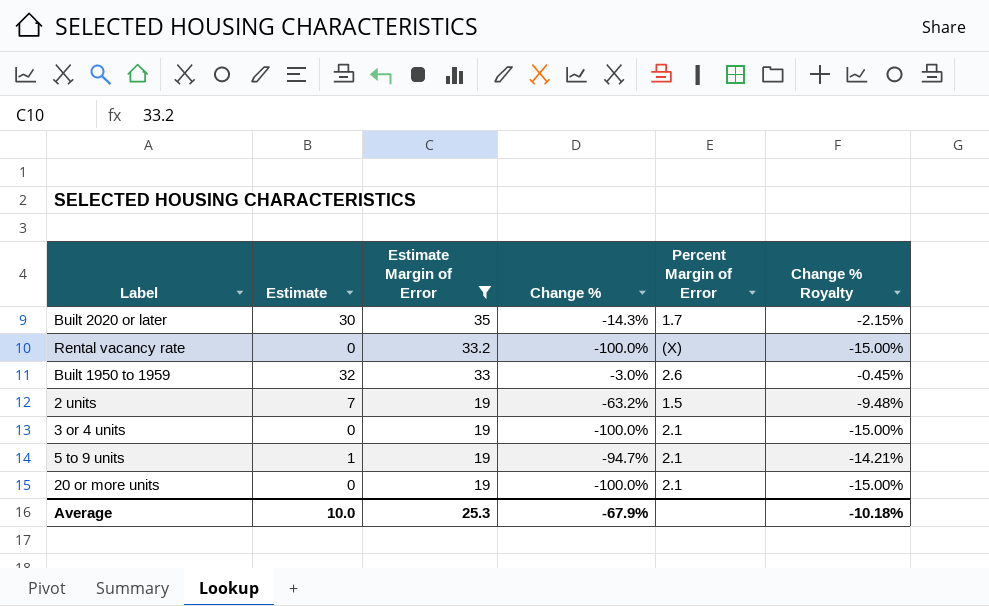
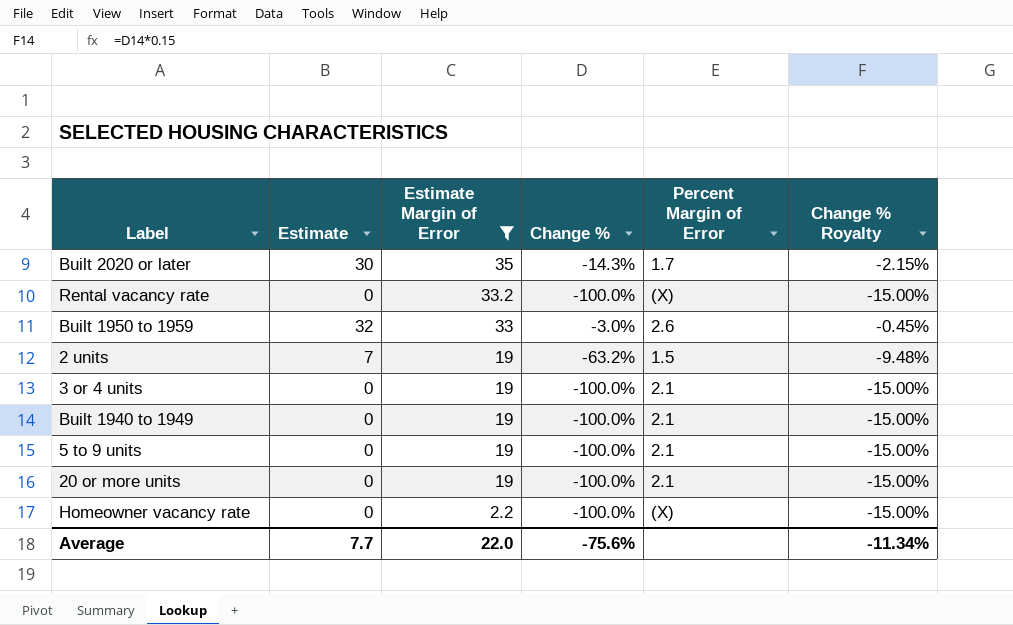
row Built 1940 to 1949: none -> 0 | 19 | -100.0% | 2.1 | -15.00%
5 to 9 units | Estimate: 1 -> 0
5 to 9 units | Change %: -94.7% -> -100.0%
5 to 9 units | Change % Royalty: -14.21% -> -15.00%
row Homeowner vacancy rate: none -> 0 | 2.2 | -100.0% | (X) | -15.00%
Average | Estimate: 10.0 -> 7.7
Average | Estimate Margin of Error: 25.3 -> 22.0
Average | Change %: -67.9% -> -75.6%
Average | Change % Royalty: -10.18% -> -11.34%

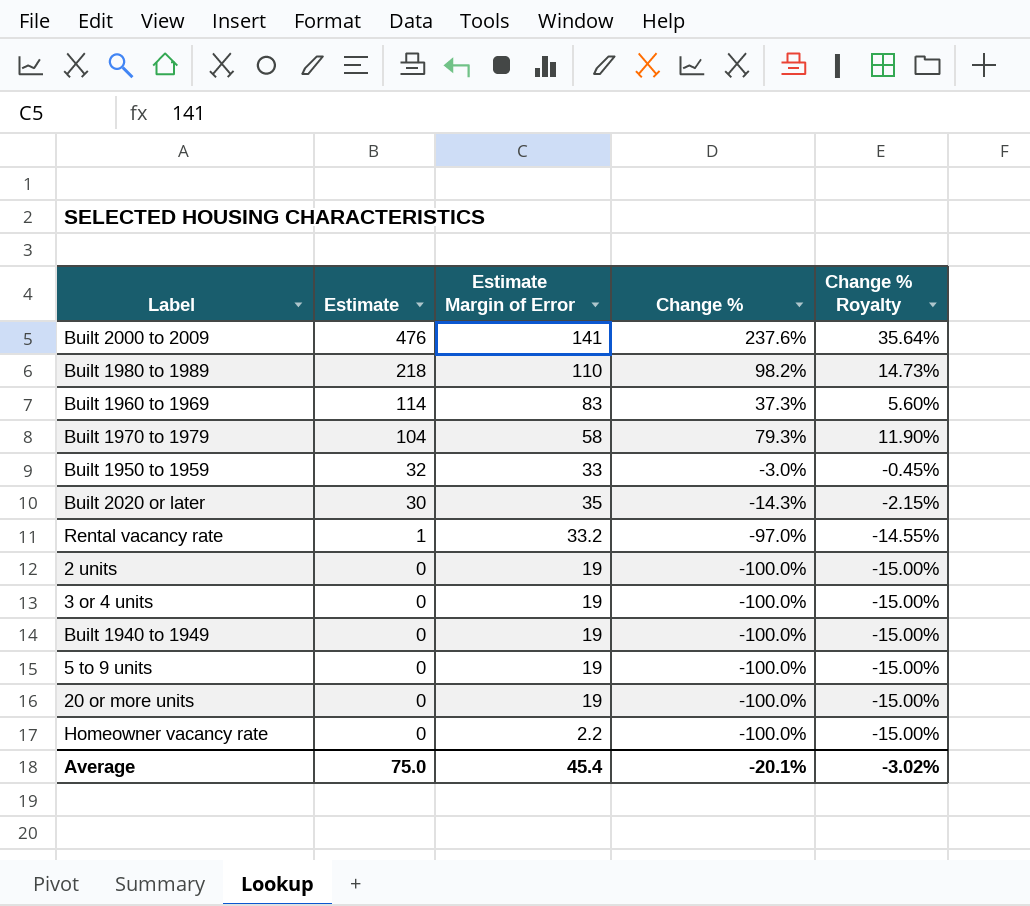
filter: Estimate Margin of Error <= 35 -> none
row order: Estimate Margin of Error descending -> Estimate descending
column Percent Margin of Error | position: 5 -> none
Rental vacancy rate | Estimate: 0 -> 1
Rental vacancy rate | Change %: -100.0% -> -97.0%
Rental vacancy rate | Change % Royalty: -15.00% -> -14.55%
2 units | Estimate: 7 -> 0
2 units | Change %: -63.2% -> -100.0%
2 units | Change % Royalty: -9.48% -> -15.00%
Average | Estimate: 7.7 -> 75.0
Average | Estimate Margin of Error: 22.0 -> 45.4
Average | Change %: -75.6% -> -20.1%
Average | Change % Royalty: -11.34% -> -3.02%

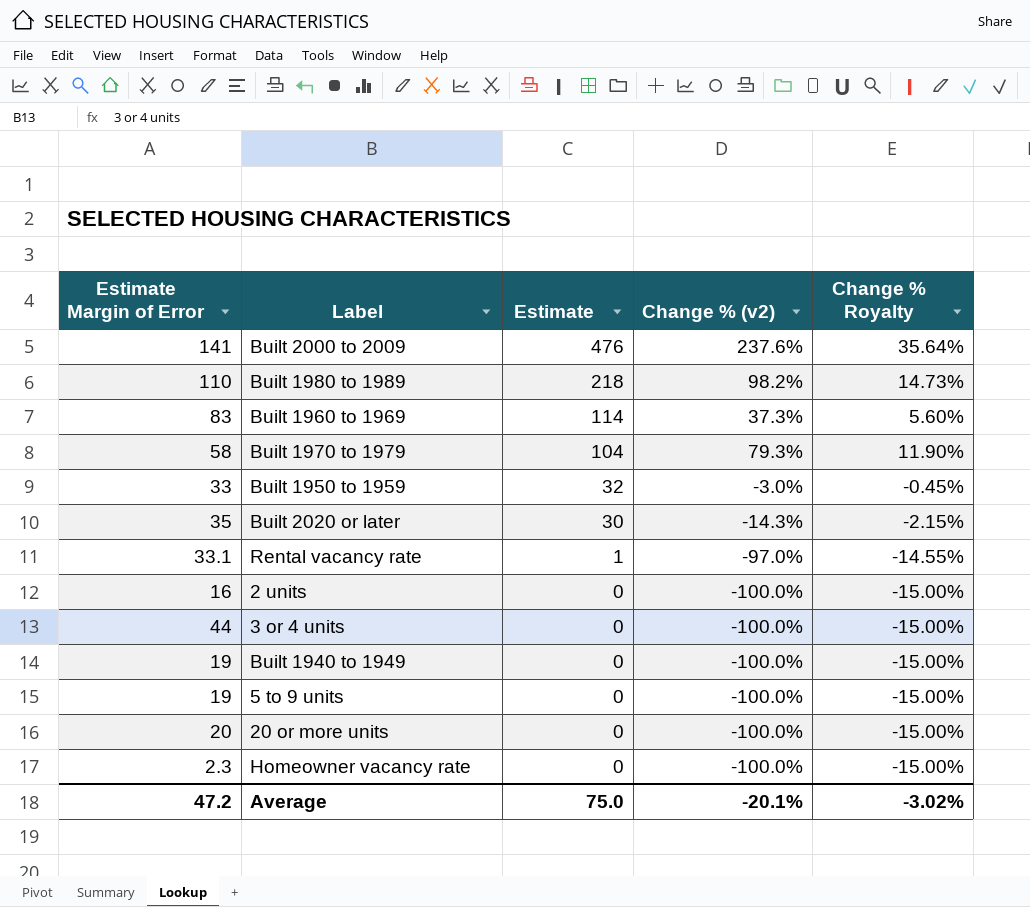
column Estimate Margin of Error | position: 3 -> 1
column name: Change % -> Change % (v2)
Rental vacancy rate | Estimate Margin of Error: 33.2 -> 33.1
2 units | Estimate Margin of Error: 19 -> 16
3 or 4 units | Estimate Margin of Error: 19 -> 44
20 or more units | Estimate Margin of Error: 19 -> 20
Homeowner vacancy rate | Estimate Margin of Error: 2.2 -> 2.3
Average | Estimate Margin of Error: 45.4 -> 47.2

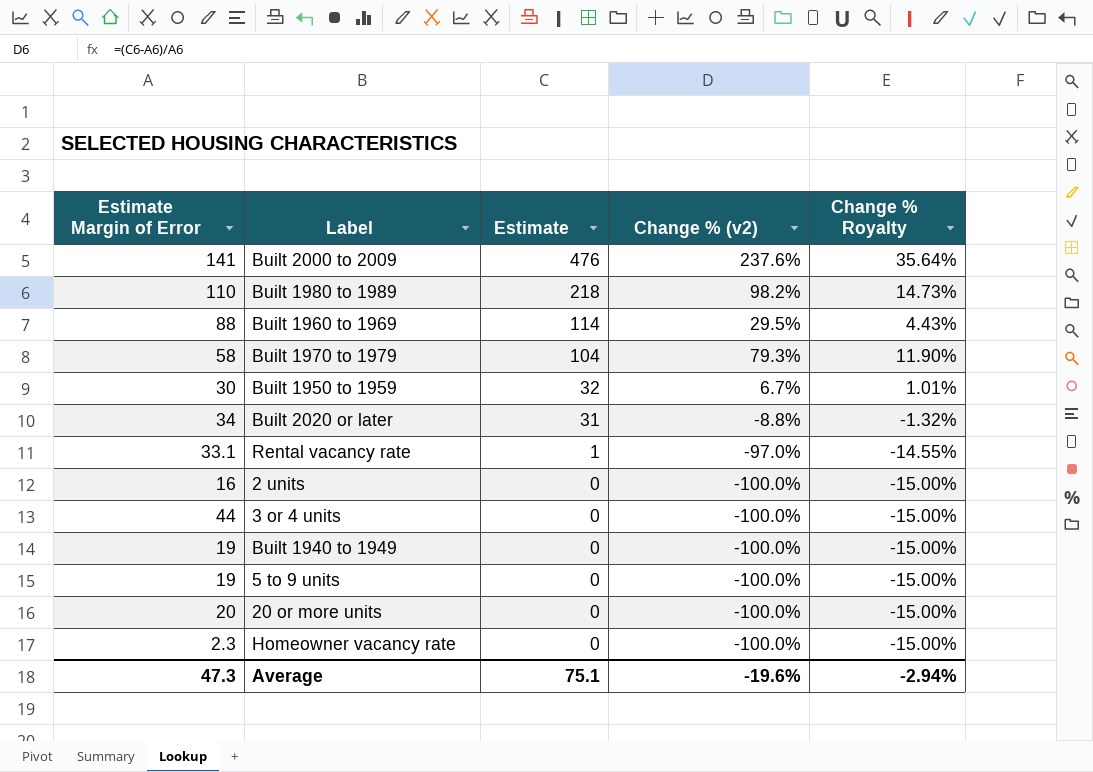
Built 1960 to 1969 | Estimate Margin of Error: 83 -> 88
Built 1960 to 1969 | Change % (v2): 37.3% -> 29.5%
Built 1960 to 1969 | Change % Royalty: 5.60% -> 4.43%
Built 1950 to 1959 | Estimate Margin of Error: 33 -> 30
Built 1950 to 1959 | Change % (v2): -3.0% -> 6.7%
Built 1950 to 1959 | Change % Royalty: -0.45% -> 1.01%
Built 2020 or later | Estimate Margin of Error: 35 -> 34
Built 2020 or later | Estimate: 30 -> 31
Built 2020 or later | Change % (v2): -14.3% -> -8.8%
Built 2020 or later | Change % Royalty: -2.15% -> -1.32%
Average | Estimate Margin of Error: 47.2 -> 47.3
Average | Estimate: 75.0 -> 75.1
Average | Change % (v2): -20.1% -> -19.6%
Average | Change % Royalty: -3.02% -> -2.94%

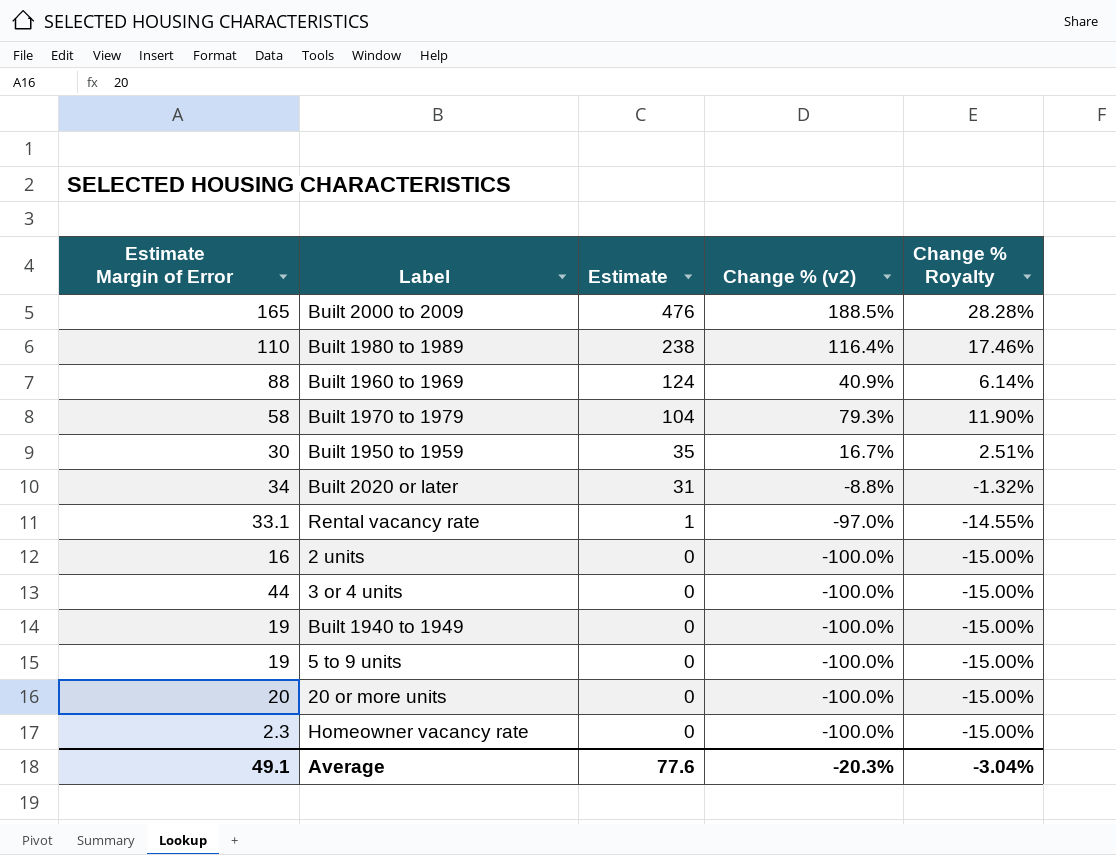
Built 2000 to 2009 | Estimate Margin of Error: 141 -> 165
Built 2000 to 2009 | Change % (v2): 237.6% -> 188.5%
Built 2000 to 2009 | Change % Royalty: 35.64% -> 28.28%
Built 1980 to 1989 | Estimate: 218 -> 238
Built 1980 to 1989 | Change % (v2): 98.2% -> 116.4%
Built 1980 to 1989 | Change % Royalty: 14.73% -> 17.46%
Built 1960 to 1969 | Estimate: 114 -> 124
Built 1960 to 1969 | Change % (v2): 29.5% -> 40.9%
Built 1960 to 1969 | Change % Royalty: 4.43% -> 6.14%
Built 1950 to 1959 | Estimate: 32 -> 35
Built 1950 to 1959 | Change % (v2): 6.7% -> 16.7%
Built 1950 to 1959 | Change % Royalty: 1.01% -> 2.51%
Average | Estimate Margin of Error: 47.3 -> 49.1
Average | Estimate: 75.1 -> 77.6
Average | Change % (v2): -19.6% -> -20.3%
Average | Change % Royalty: -2.94% -> -3.04%

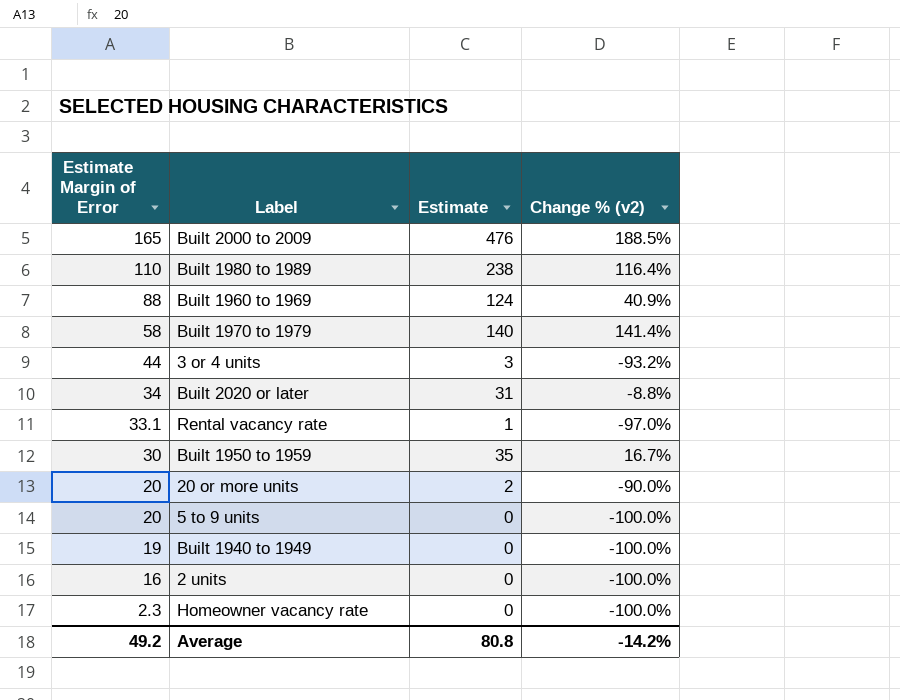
row order: Estimate descending -> Estimate Margin of Error descending
column Change % Royalty | formula: [Change % (v2)] * 0.15 -> none
Built 1970 to 1979 | Estimate: 104 -> 140
Built 1970 to 1979 | Change % (v2): 79.3% -> 141.4%
3 or 4 units | Estimate: 0 -> 3
3 or 4 units | Change % (v2): -100.0% -> -93.2%
20 or more units | Estimate: 0 -> 2
20 or more units | Change % (v2): -100.0% -> -90.0%
5 to 9 units | Estimate Margin of Error: 19 -> 20
Average | Estimate Margin of Error: 49.1 -> 49.2
Average | Estimate: 77.6 -> 80.8
Average | Change % (v2): -20.3% -> -14.2%

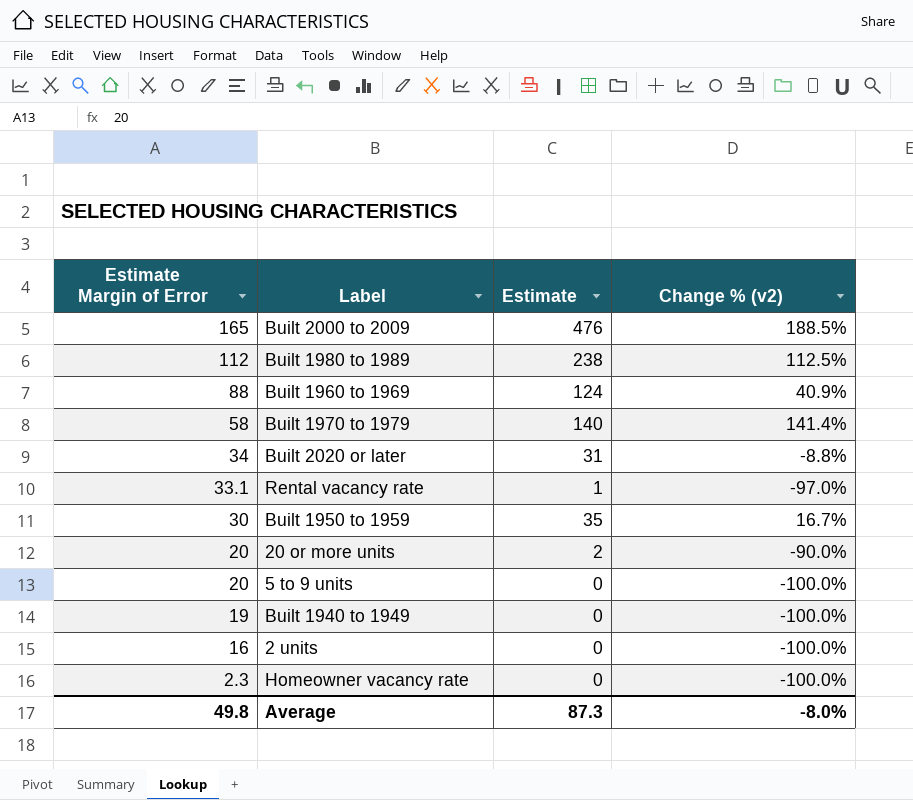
row 3 or 4 units: 44 | 3 | -93.2% -> none
Built 1980 to 1989 | Estimate Margin of Error: 110 -> 112
Built 1980 to 1989 | Change % (v2): 116.4% -> 112.5%
Average | Estimate Margin of Error: 49.2 -> 49.8
Average | Estimate: 80.8 -> 87.3
Average | Change % (v2): -14.2% -> -8.0%

